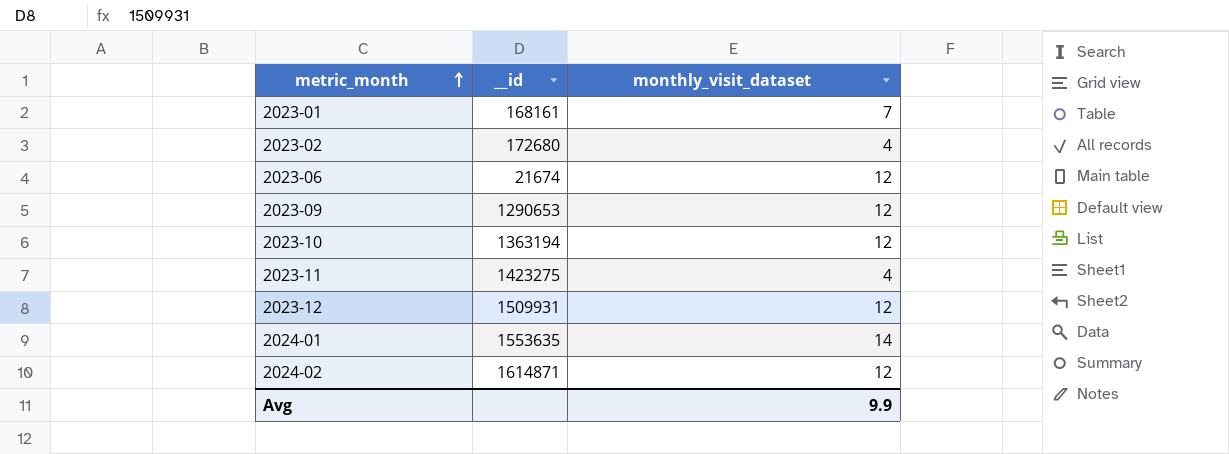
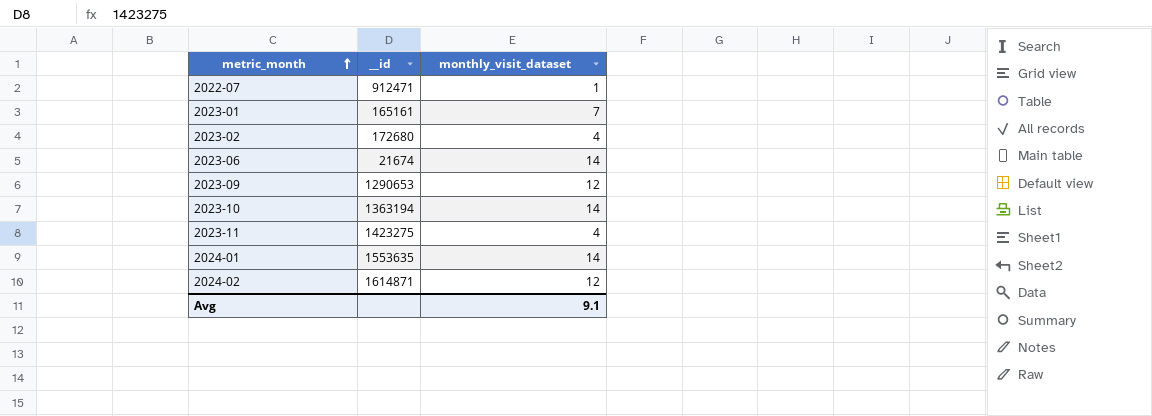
row 2023-12: 1509931 | 12 -> none
row 2022-07: none -> 912471 | 1
2023-01 | __id: 168161 -> 165161
2023-06 | monthly_visit_dataset: 12 -> 14
2023-10 | monthly_visit_dataset: 12 -> 14
Avg | monthly_visit_dataset: 9.9 -> 9.1

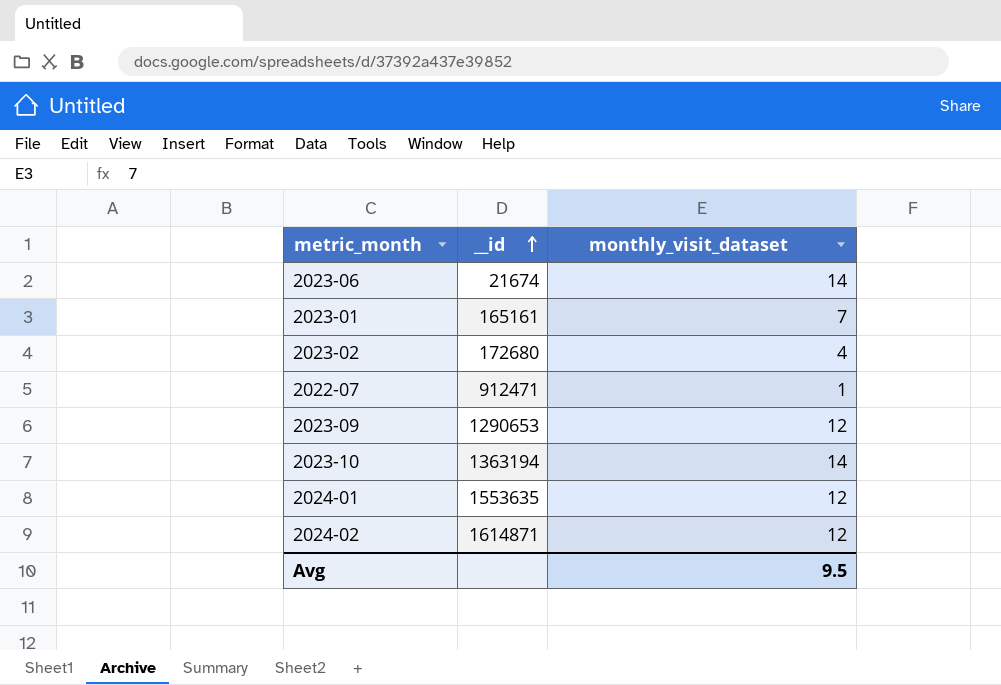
row order: metric_month ascending -> __id ascending
row 2023-11: 1423275 | 4 -> none
2024-01 | monthly_visit_dataset: 14 -> 12
Avg | monthly_visit_dataset: 9.1 -> 9.5

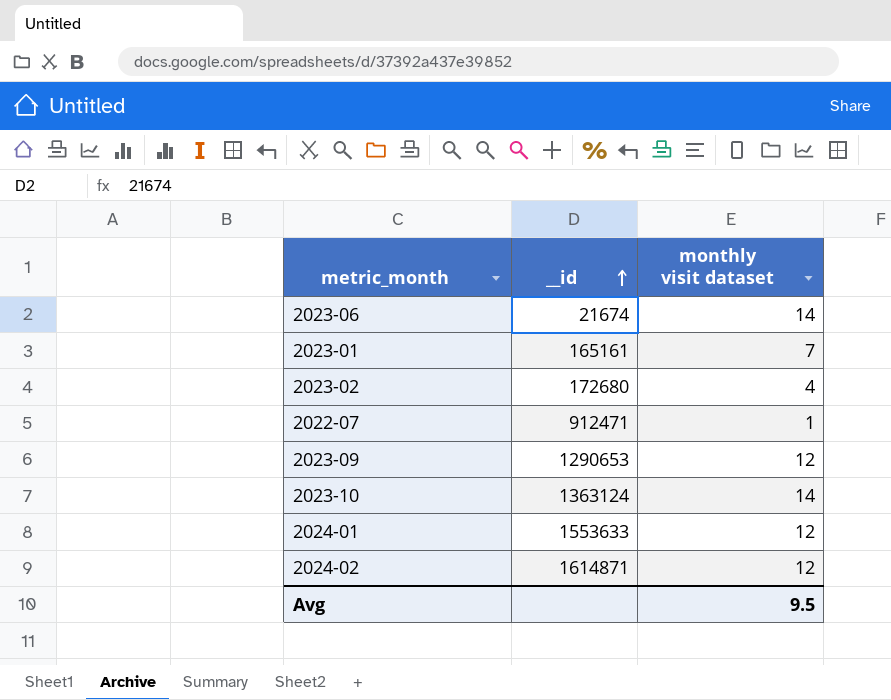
column name: monthly_visit_dataset -> monthly visit dataset
2023-10 | __id: 1363194 -> 1363124
2024-01 | __id: 1553635 -> 1553633

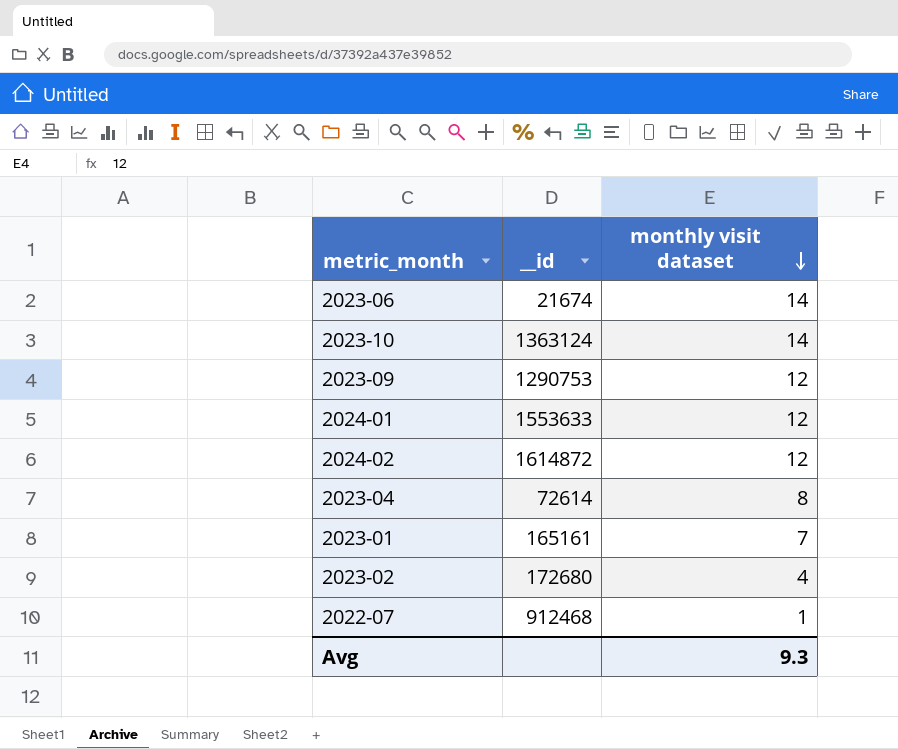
row order: __id ascending -> monthly visit dataset descending
2023-09 | __id: 1290653 -> 1290753
2024-02 | __id: 1614871 -> 1614872
row 2023-04: none -> 72614 | 8
2022-07 | __id: 912471 -> 912468
Avg | monthly visit dataset: 9.5 -> 9.3

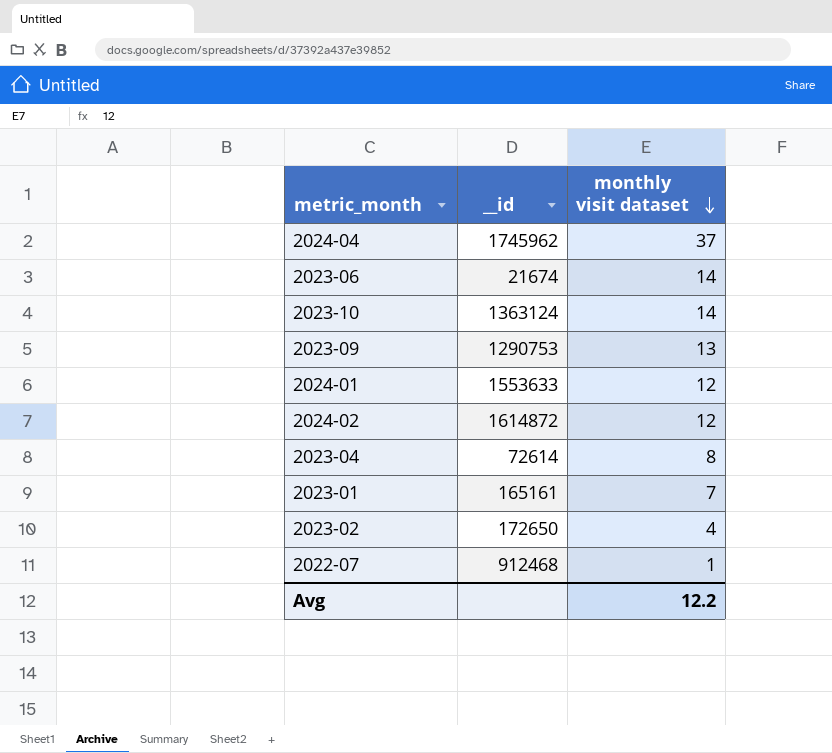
row 2024-04: none -> 1745962 | 37
2023-09 | monthly visit dataset: 12 -> 13
2023-02 | __id: 172680 -> 172650
Avg | monthly visit dataset: 9.3 -> 12.2

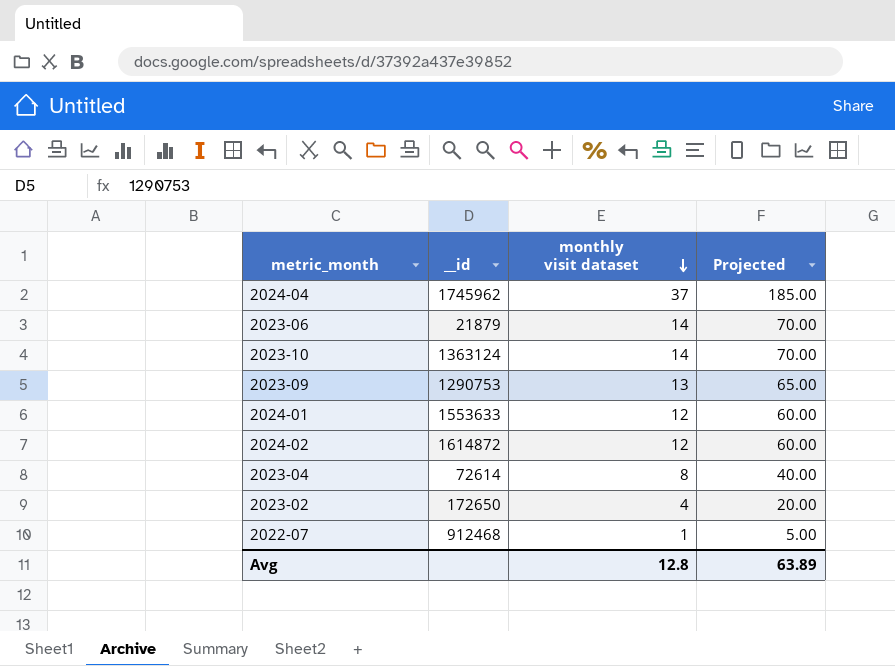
column Projected | formula: none -> [monthly visit dataset] * 5
row 2023-01: 165161 | 7 -> none
2023-06 | __id: 21674 -> 21879
Avg | monthly visit dataset: 12.2 -> 12.8

